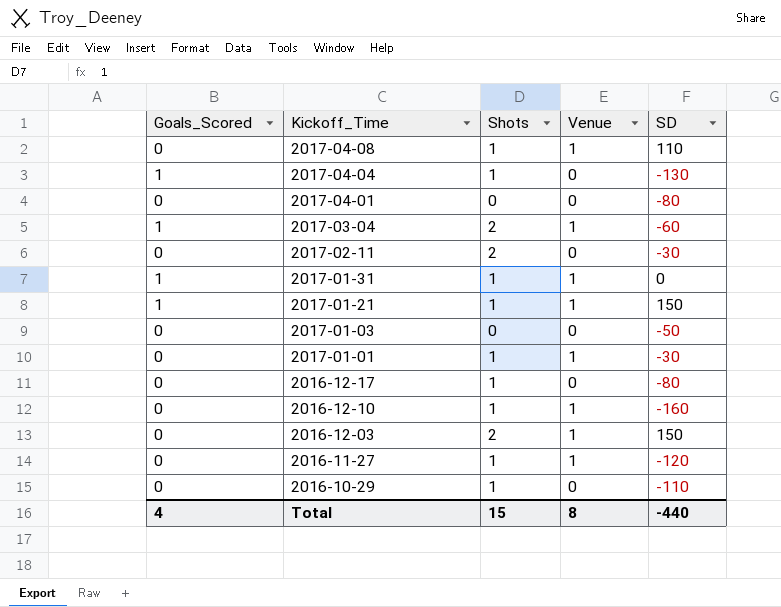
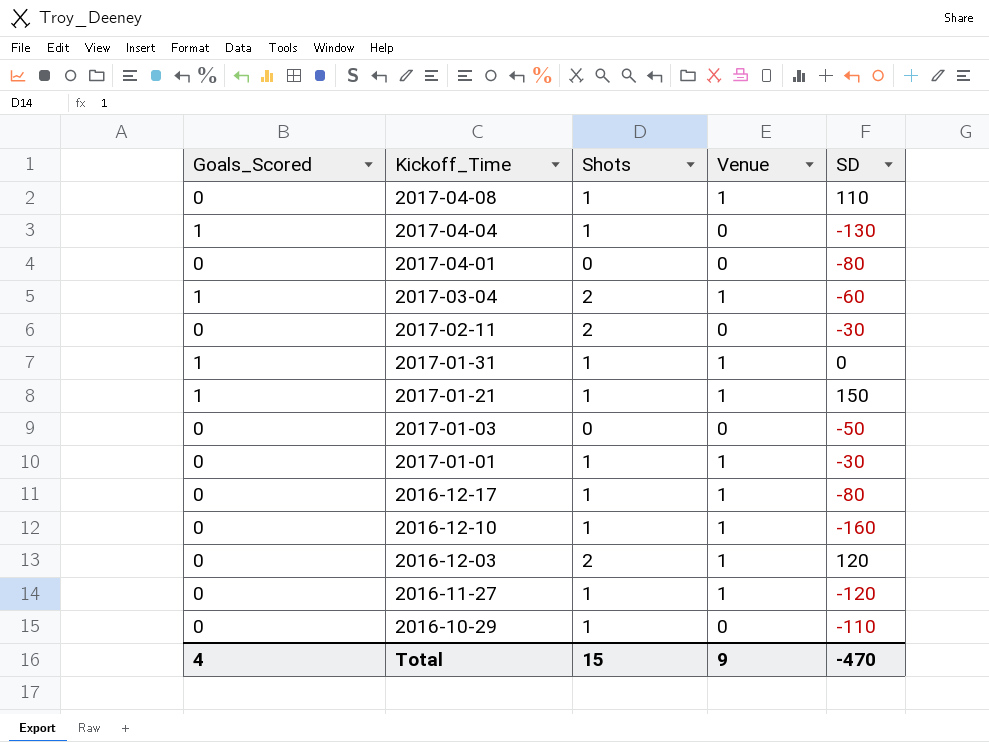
2016-12-17 | Venue: 0 -> 1
2016-12-03 | SD: 150 -> 120
Total | Venue: 8 -> 9
Total | SD: -440 -> -470

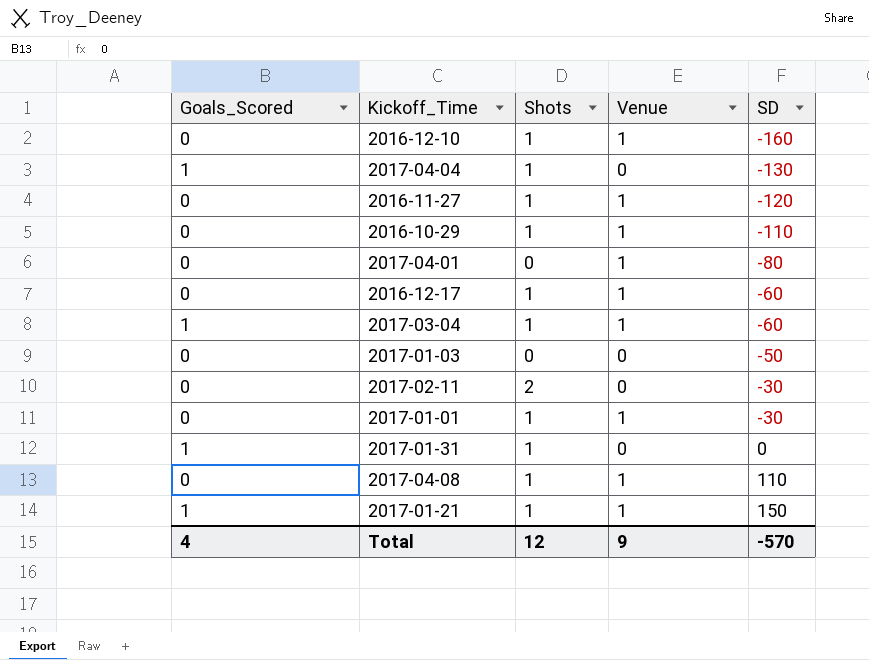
row order: Kickoff_Time descending -> SD ascending
row 2016-12-03: 0 | 2 | 1 | 120 -> none
2016-10-29 | Venue: 0 -> 1
2017-04-01 | Venue: 0 -> 1
2016-12-17 | SD: -80 -> -60
2017-03-04 | Shots: 2 -> 1
2017-01-31 | Venue: 1 -> 0
Total | Shots: 15 -> 12
Total | SD: -470 -> -570

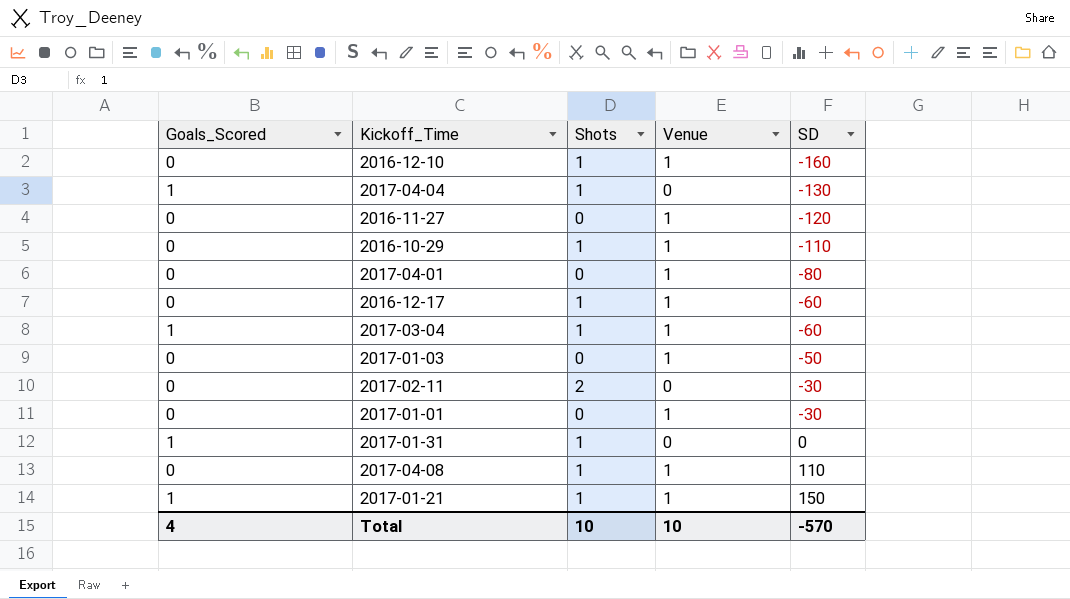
2016-11-27 | Shots: 1 -> 0
2017-01-03 | Venue: 0 -> 1
2017-01-01 | Shots: 1 -> 0
Total | Shots: 12 -> 10
Total | Venue: 9 -> 10

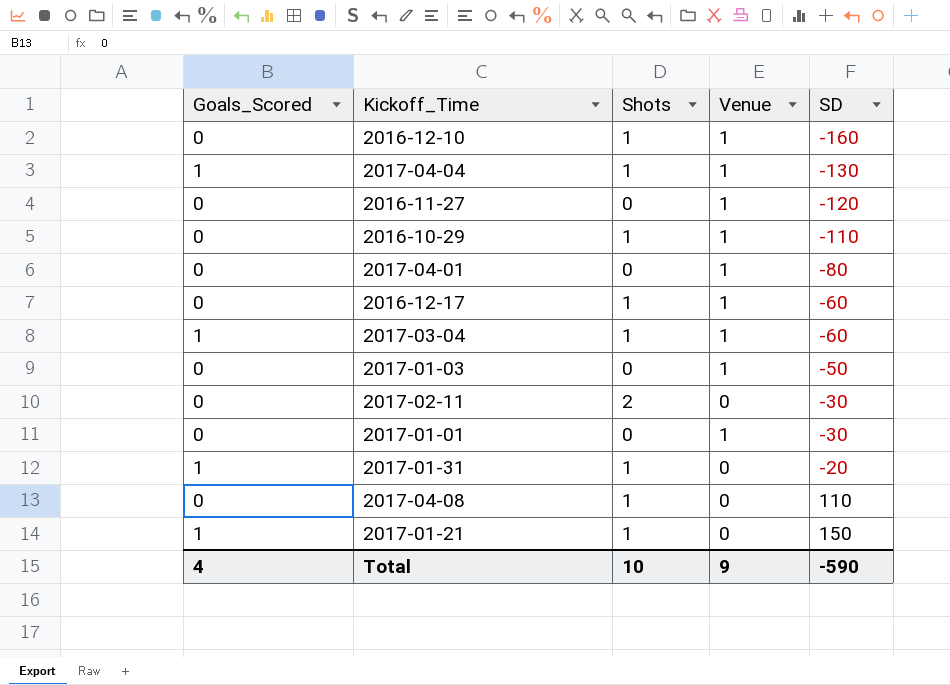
2017-04-04 | Venue: 0 -> 1
2017-01-31 | SD: 0 -> -20
2017-04-08 | Venue: 1 -> 0
2017-01-21 | Venue: 1 -> 0
Total | Venue: 10 -> 9
Total | SD: -570 -> -590

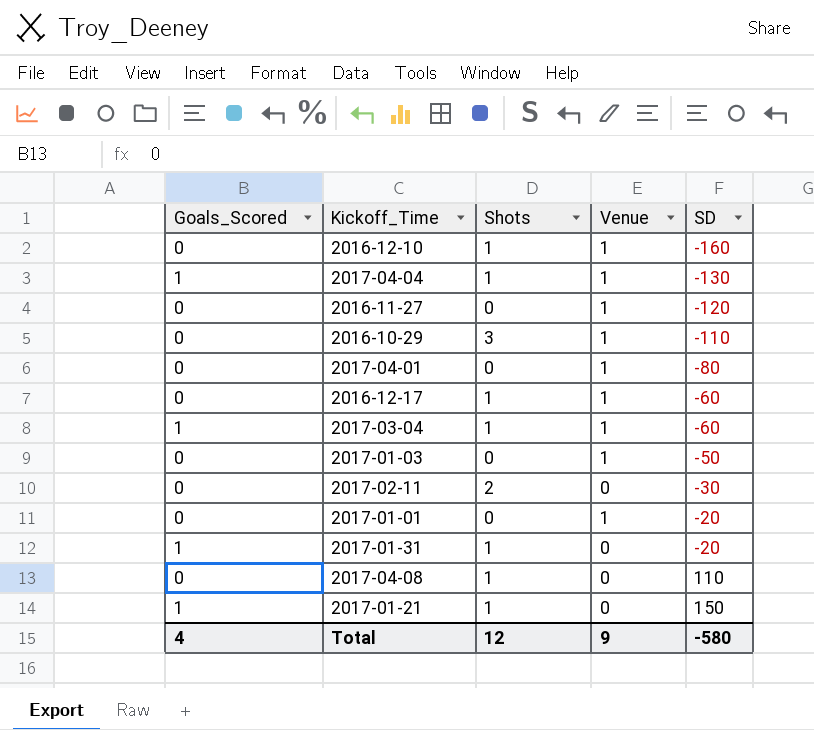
2016-10-29 | Shots: 1 -> 3
2017-01-01 | SD: -30 -> -20
Total | Shots: 10 -> 12
Total | SD: -590 -> -580

